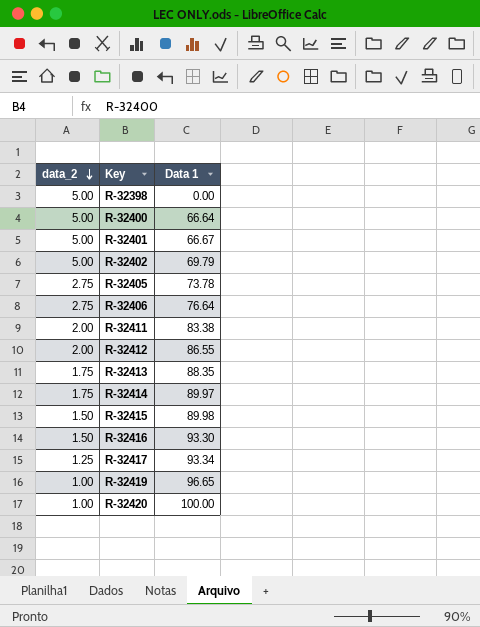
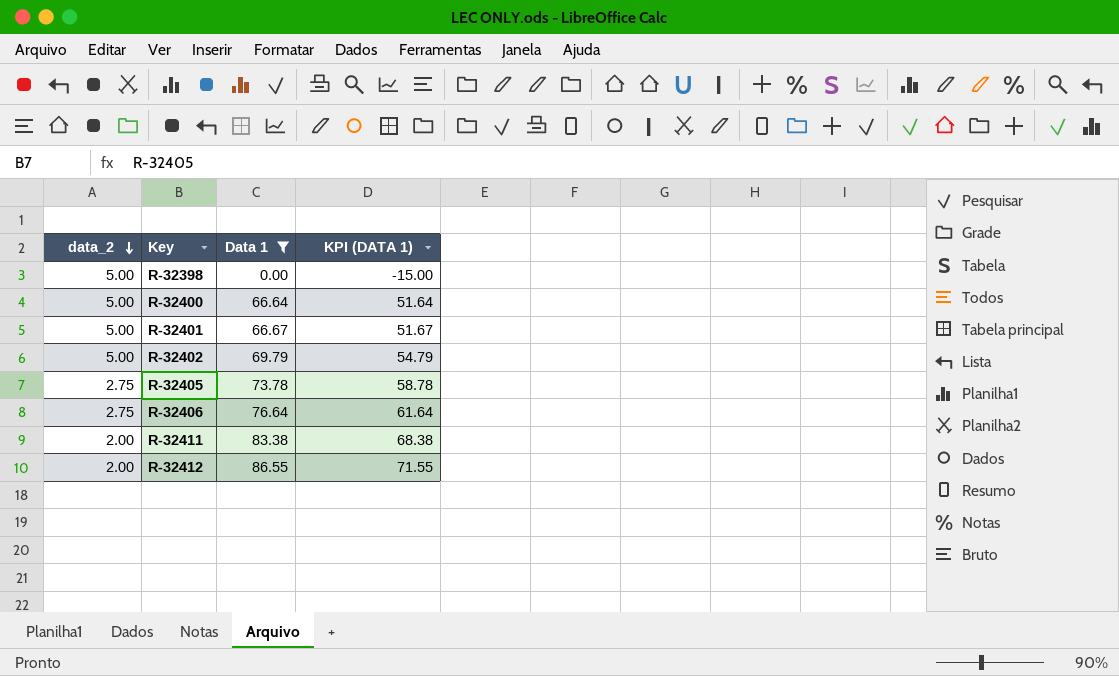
filter: none -> Data 1 <= 86.55
column KPI (DATA 1) | formula: none -> [Data 1] - 15

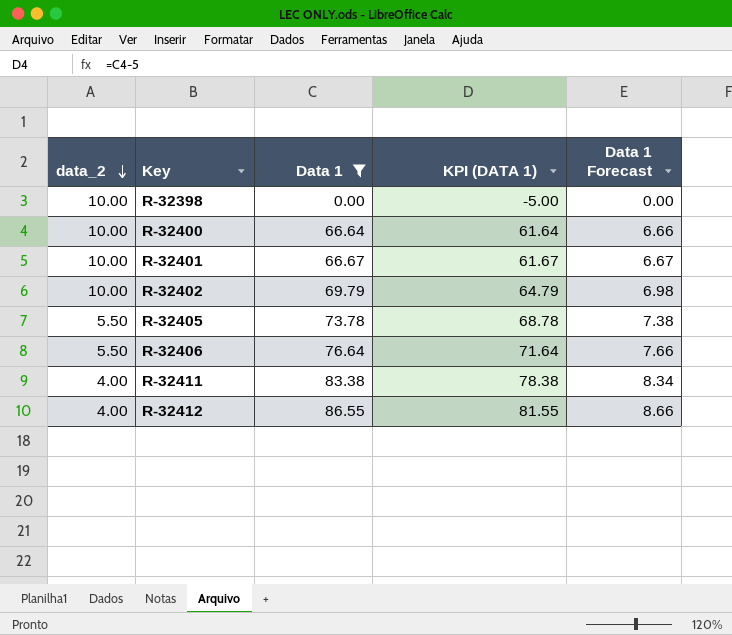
column KPI (DATA 1) | formula: [Data 1] - 15 -> [Data 1] - 5
column Data 1 Forecast | formula: none -> [Data 1] * 0.1
R-32398 | data_2: 5.00 -> 10.00
R-32400 | data_2: 5.00 -> 10.00
R-32401 | data_2: 5.00 -> 10.00
R-32402 | data_2: 5.00 -> 10.00
R-32405 | data_2: 2.75 -> 5.50
R-32406 | data_2: 2.75 -> 5.50
R-32411 | data_2: 2.00 -> 4.00
R-32412 | data_2: 2.00 -> 4.00

